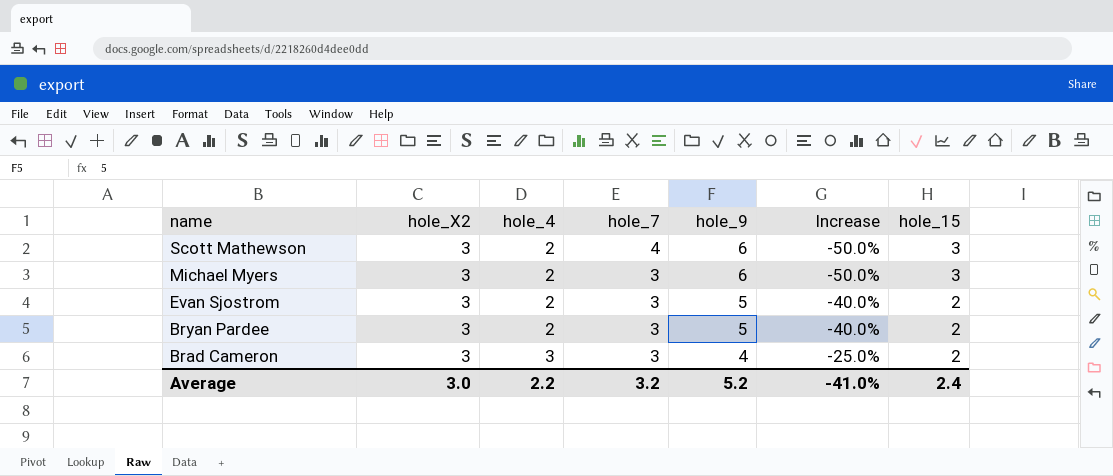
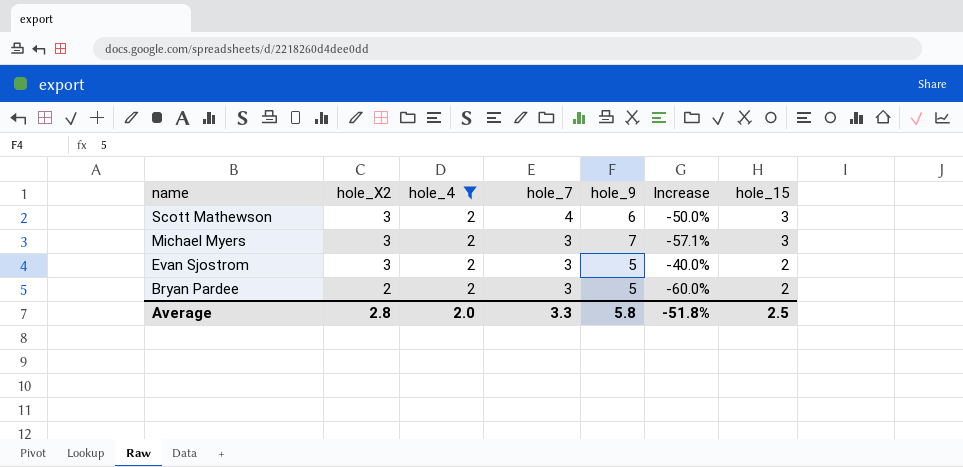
filter: none -> hole_4 = 2
Michael Myers | hole_9: 6 -> 7
Michael Myers | Increase: -50.0% -> -57.1%
Bryan Pardee | hole_X2: 3 -> 2
Bryan Pardee | Increase: -40.0% -> -60.0%
Average | hole_X2: 3.0 -> 2.8
Average | hole_4: 2.2 -> 2.0
Average | hole_7: 3.2 -> 3.3
Average | hole_9: 5.2 -> 5.8
Average | Increase: -41.0% -> -51.8%
Average | hole_15: 2.4 -> 2.5

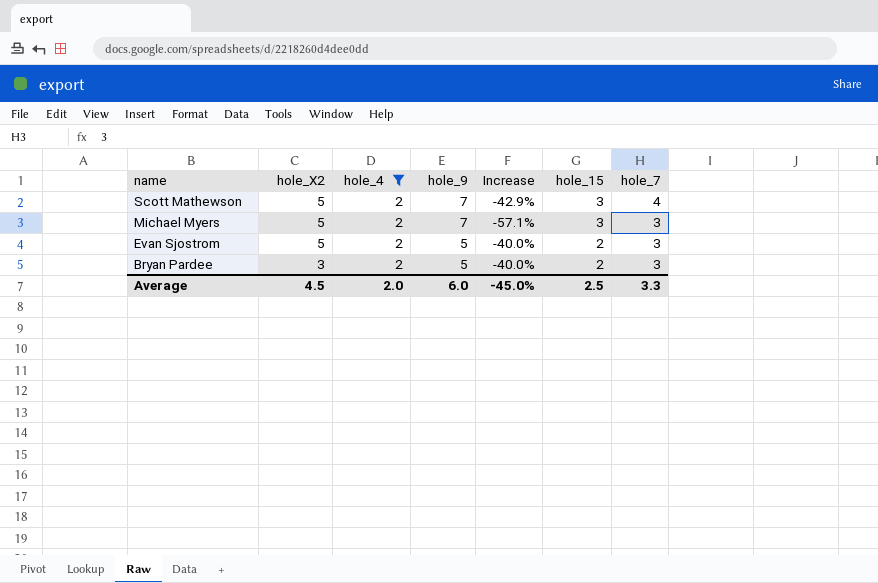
column Increase | formula: ([hole_X2] - [hole_9]) / [hole_9] -> ([hole_7] - [hole_9]) / [hole_9]
column hole_7 | position: 4 -> 7
Scott Mathewson | hole_X2: 3 -> 5
Scott Mathewson | hole_9: 6 -> 7
Michael Myers | hole_X2: 3 -> 5
Evan Sjostrom | hole_X2: 3 -> 5
Bryan Pardee | hole_X2: 2 -> 3
Average | hole_X2: 2.8 -> 4.5
Average | hole_9: 5.8 -> 6.0
Average | Increase: -51.8% -> -45.0%

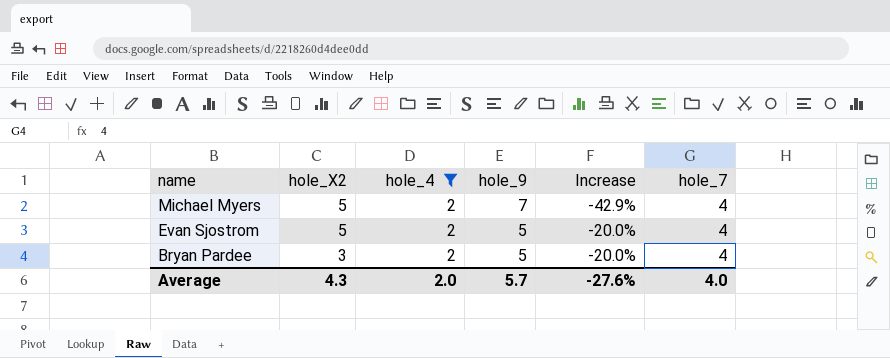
column hole_15 | position: 6 -> none
row Scott Mathewson: 5 | 2 | 7 | -42.9% | 3 | 4 -> none
Michael Myers | Increase: -57.1% -> -42.9%
Michael Myers | hole_7: 3 -> 4
Evan Sjostrom | Increase: -40.0% -> -20.0%
Evan Sjostrom | hole_7: 3 -> 4
Bryan Pardee | Increase: -40.0% -> -20.0%
Bryan Pardee | hole_7: 3 -> 4
Average | hole_X2: 4.5 -> 4.3
Average | hole_9: 6.0 -> 5.7
Average | Increase: -45.0% -> -27.6%
Average | hole_7: 3.3 -> 4.0

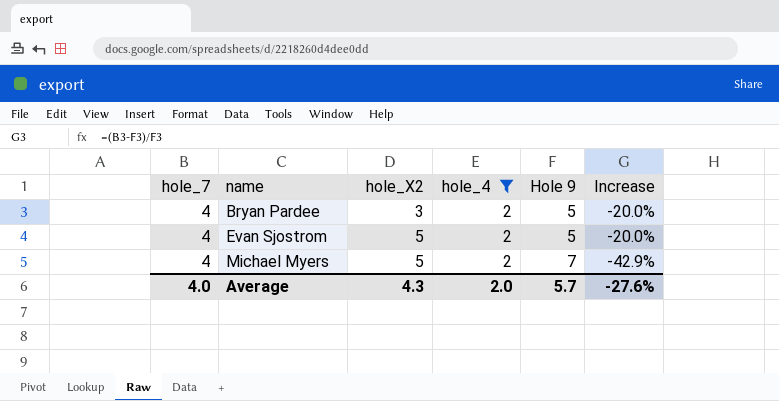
row order: name descending -> name ascending
column hole_7 | position: 6 -> 1
column name: hole_9 -> Hole 9

